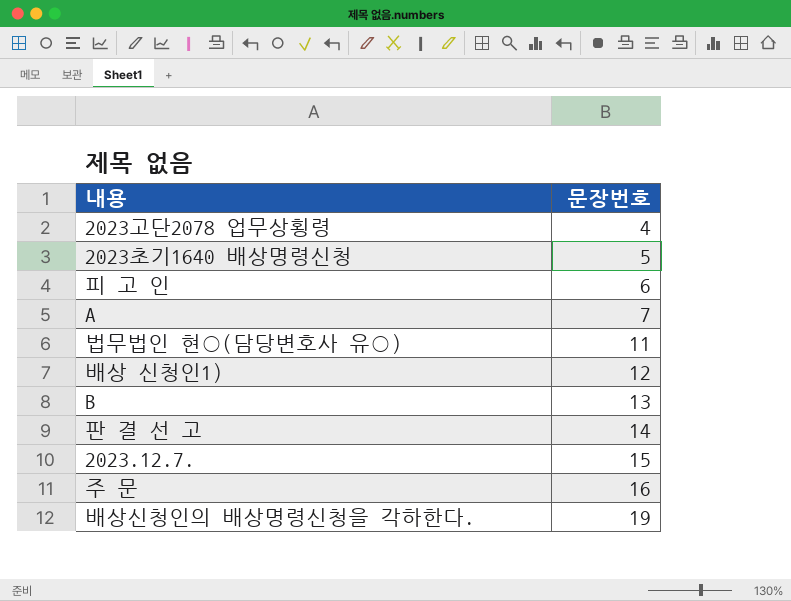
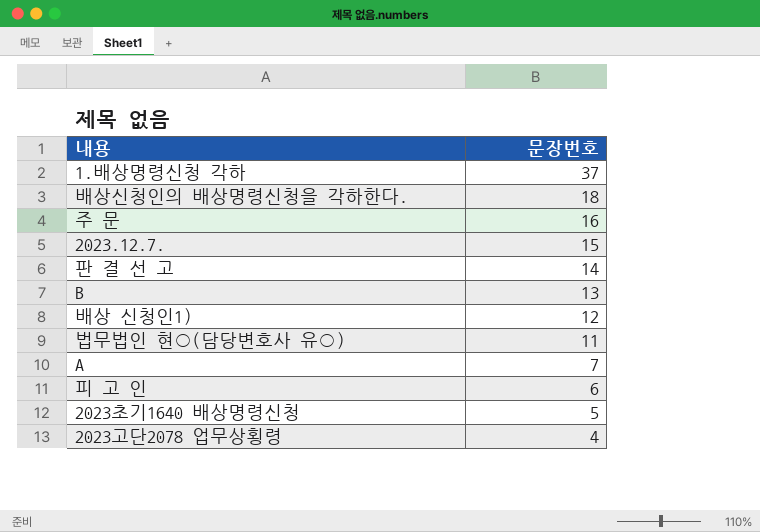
row order: 문장번호 ascending -> 문장번호 descending
row 1.배상명령신청 각하: none -> 37
배상신청인의 배상명령신청을 각하한다. | 문장번호: 19 -> 18

